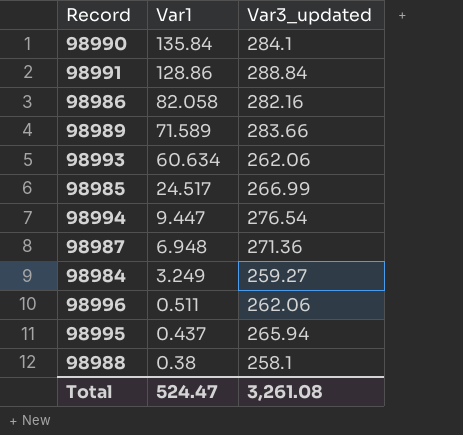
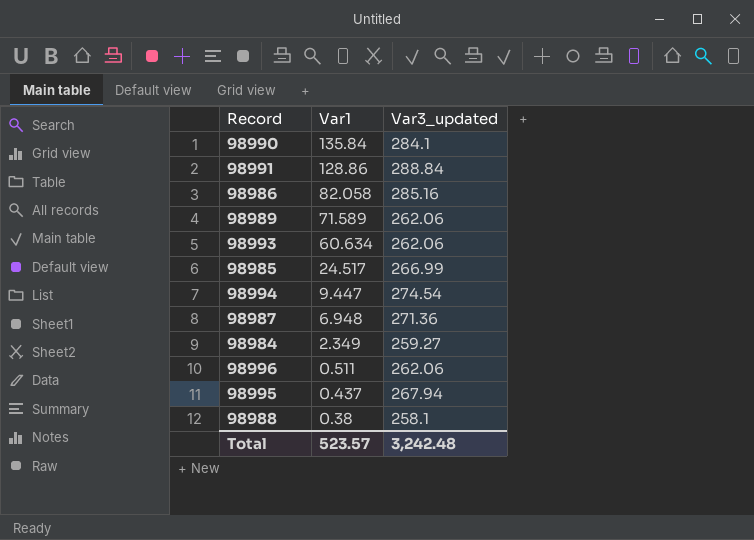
98986 | Var3_updated: 282.16 -> 285.16
98989 | Var3_updated: 283.66 -> 262.06
98994 | Var3_updated: 276.54 -> 274.54
98984 | Var1: 3.249 -> 2.349
98995 | Var3_updated: 265.94 -> 267.94
Total | Var1: 524.47 -> 523.57
Total | Var3_updated: 3,261.08 -> 3,242.48

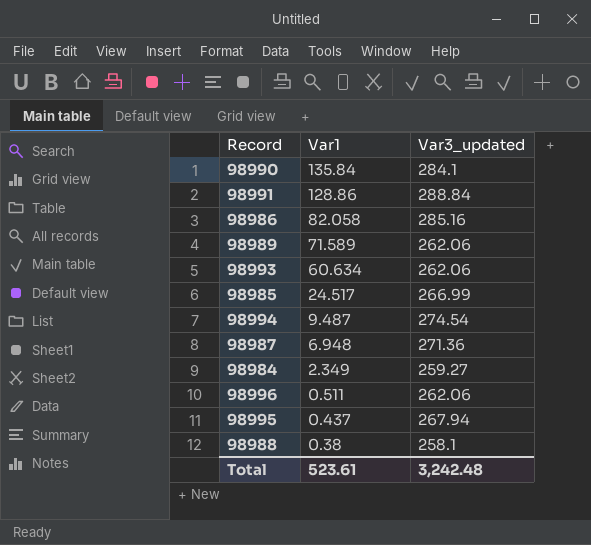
98994 | Var1: 9.447 -> 9.487
Total | Var1: 523.57 -> 523.61

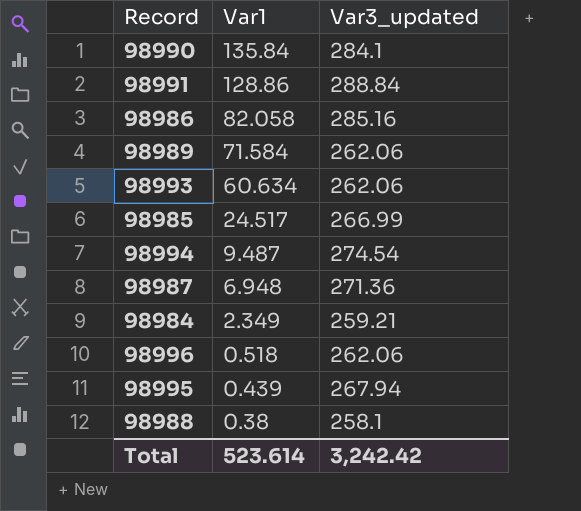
98989 | Var1: 71.589 -> 71.584
98984 | Var3_updated: 259.27 -> 259.21
98996 | Var1: 0.511 -> 0.518
98995 | Var1: 0.437 -> 0.439
Total | Var1: 523.61 -> 523.614
Total | Var3_updated: 3,242.48 -> 3,242.42

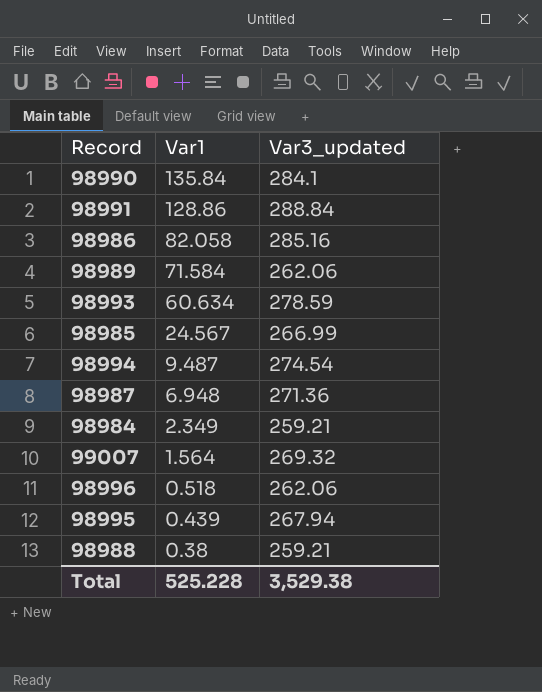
98993 | Var3_updated: 262.06 -> 278.59
98985 | Var1: 24.517 -> 24.567
row 99007: none -> 1.564 | 269.32
98988 | Var3_updated: 258.1 -> 259.21
Total | Var1: 523.614 -> 525.228
Total | Var3_updated: 3,242.42 -> 3,529.38

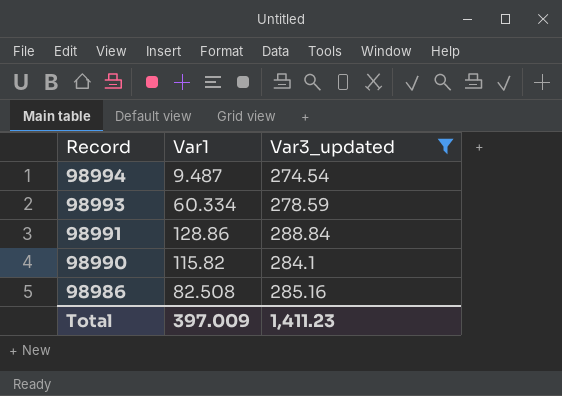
filter: none -> Var3_updated >= 274.54
row order: Var1 descending -> Record descending
98993 | Var1: 60.634 -> 60.334
98990 | Var1: 135.84 -> 115.82
98986 | Var1: 82.058 -> 82.508
Total | Var1: 525.228 -> 397.009
Total | Var3_updated: 3,529.38 -> 1,411.23

